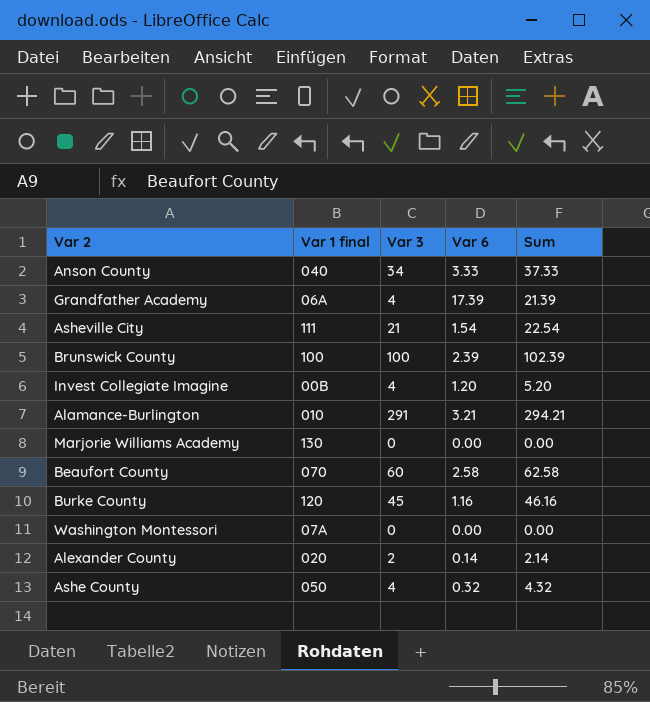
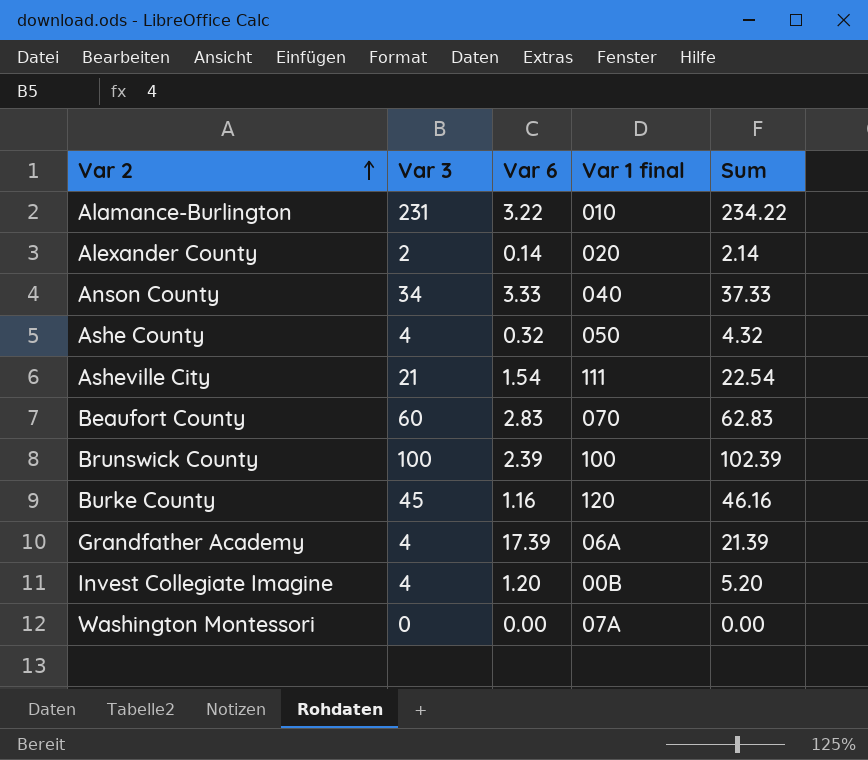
row order: none -> Var 2 ascending
column Var 1 final | position: 2 -> 4
row Marjorie Williams Academy: 130 | 0 | 0.00 | 0.00 -> none
Alamance-Burlington | Var 3: 291 -> 231
Alamance-Burlington | Var 6: 3.21 -> 3.22
Alamance-Burlington | Sum: 294.21 -> 234.22
Beaufort County | Var 6: 2.58 -> 2.83
Beaufort County | Sum: 62.58 -> 62.83

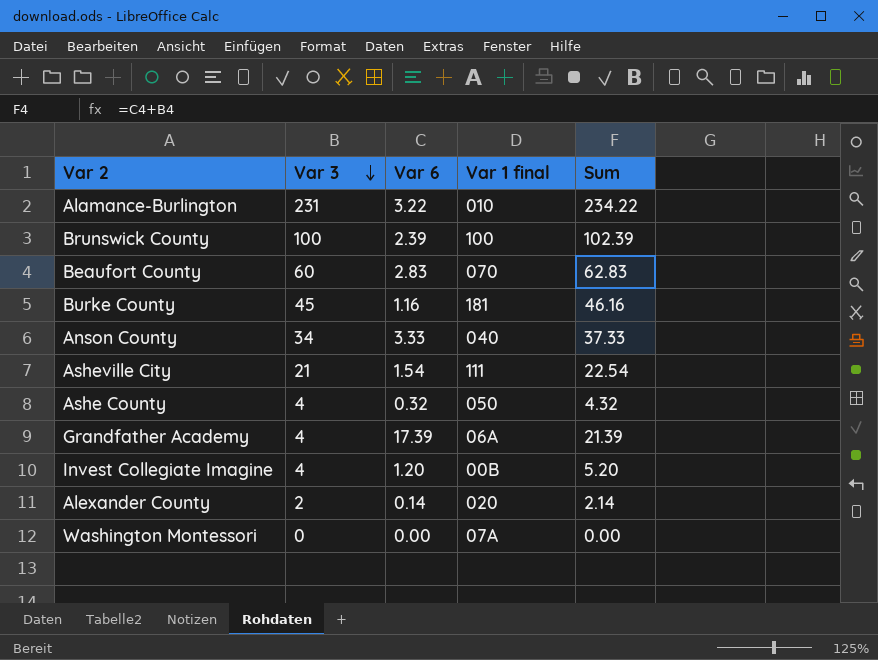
row order: Var 2 ascending -> Var 3 descending
Burke County | Var 1 final: 120 -> 181

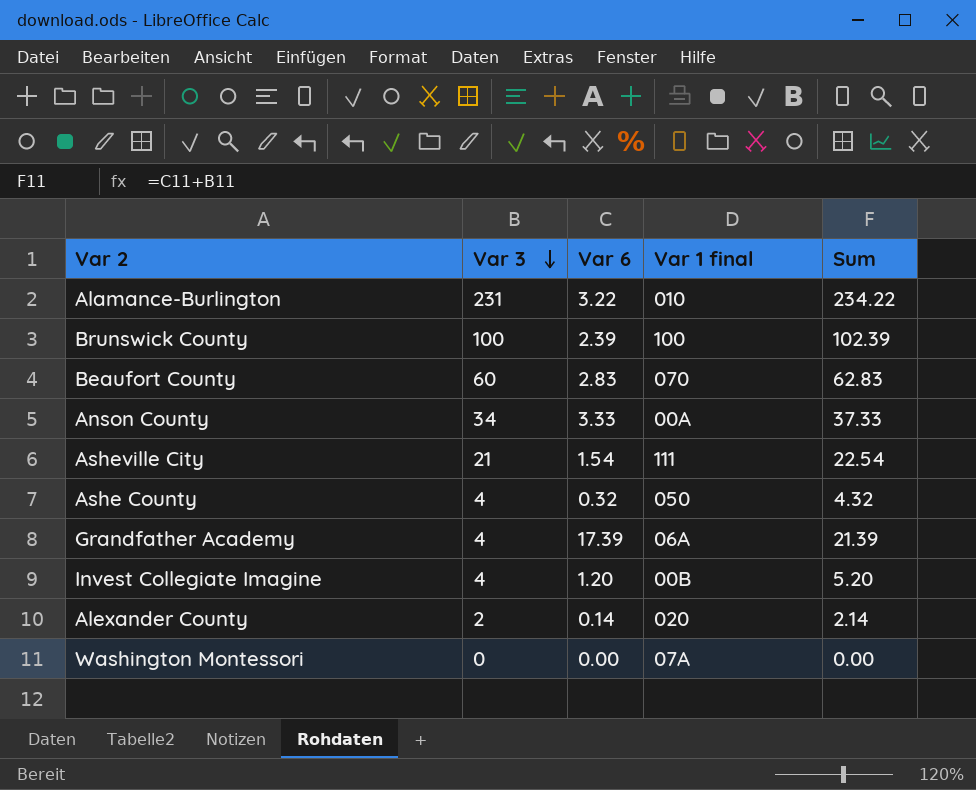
row Burke County: 45 | 1.16 | 181 | 46.16 -> none
Anson County | Var 1 final: 040 -> 00A

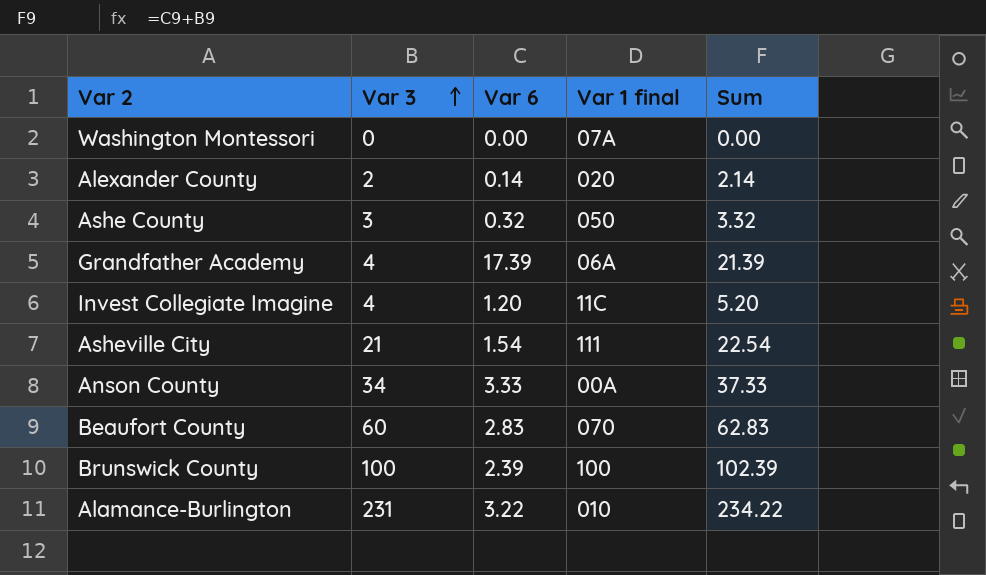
row order: Var 3 descending -> Var 3 ascending
Ashe County | Var 3: 4 -> 3
Ashe County | Sum: 4.32 -> 3.32
Invest Collegiate Imagine | Var 1 final: 00B -> 11C

